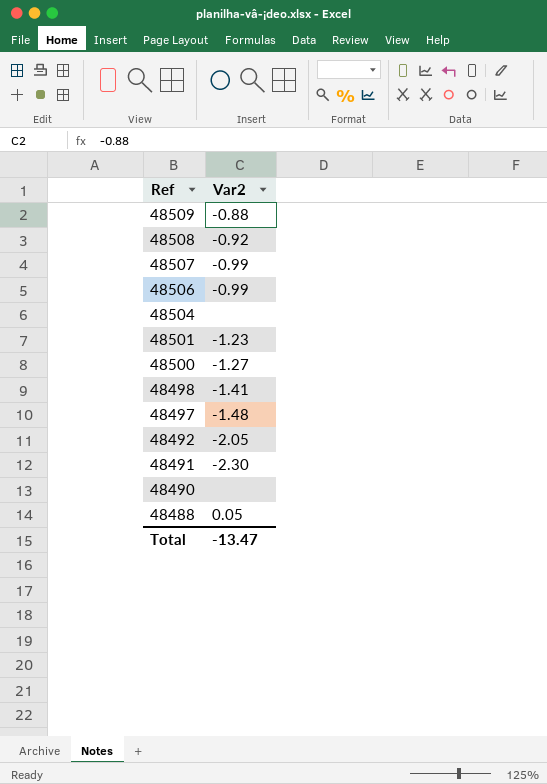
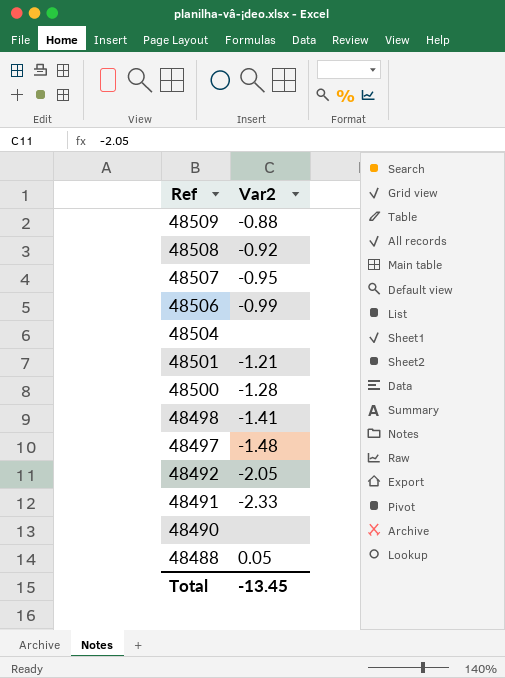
48507 | Var2: -0.99 -> -0.95
48501 | Var2: -1.23 -> -1.21
48500 | Var2: -1.27 -> -1.28
48491 | Var2: -2.30 -> -2.33
Total | Var2: -13.47 -> -13.45

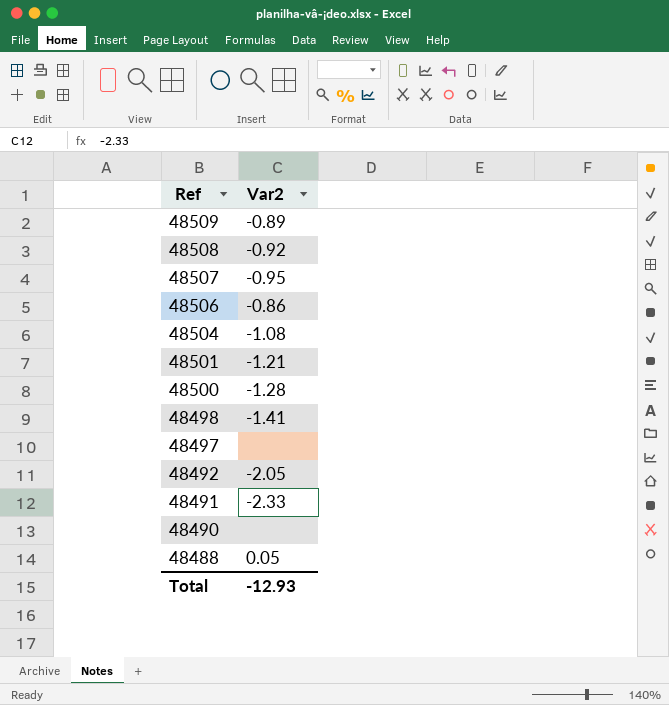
48509 | Var2: -0.88 -> -0.89
48506 | Var2: -0.99 -> -0.86
48504 | Var2: none -> -1.08
48497 | Var2: -1.48 -> none
Total | Var2: -13.45 -> -12.93

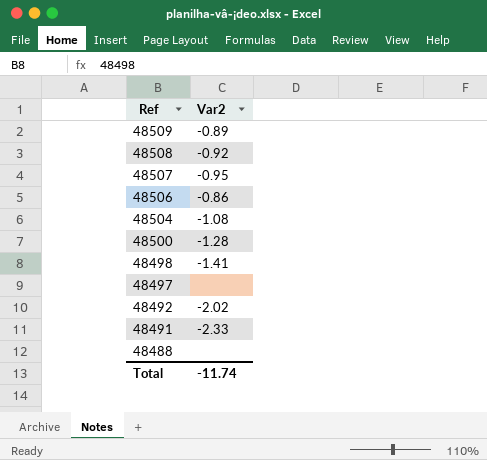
row 48501: -1.21 -> none
row 48490: none -> none
48492 | Var2: -2.05 -> -2.02
48488 | Var2: 0.05 -> none
Total | Var2: -12.93 -> -11.74

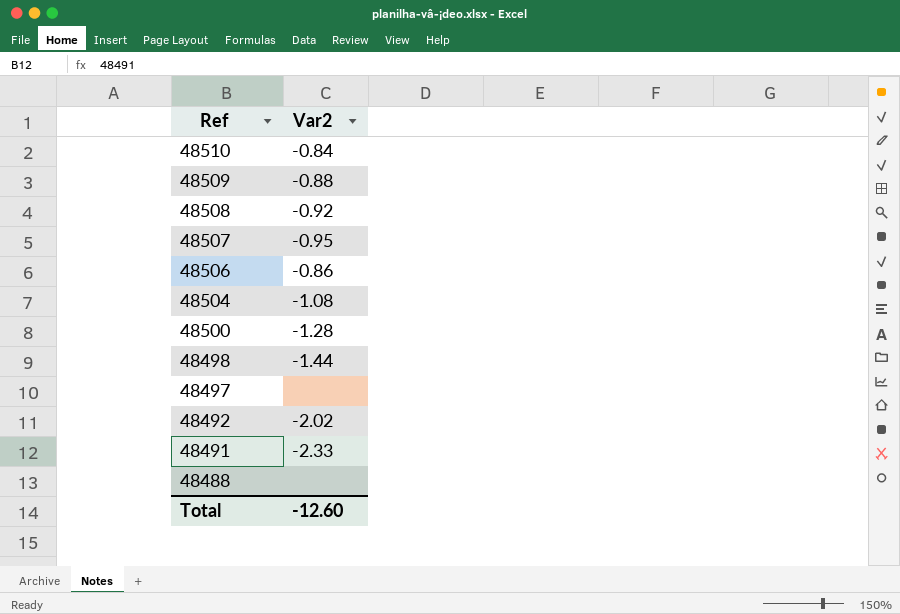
row 48510: none -> -0.84
48509 | Var2: -0.89 -> -0.88
48498 | Var2: -1.41 -> -1.44
Total | Var2: -11.74 -> -12.60

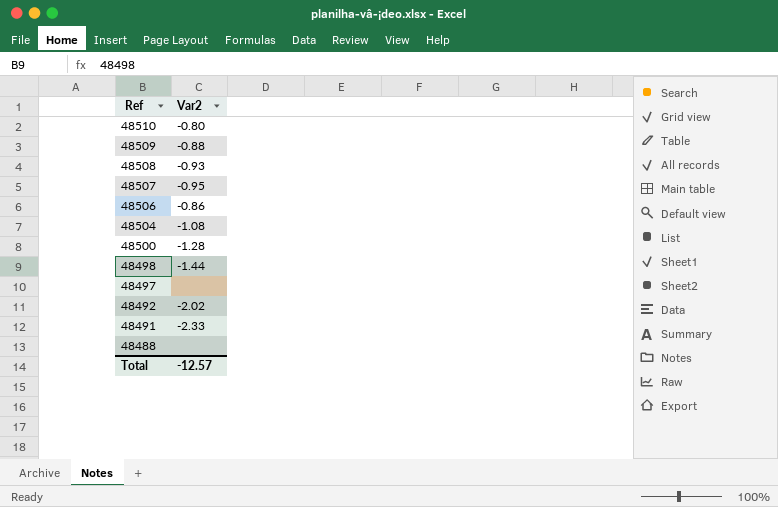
48510 | Var2: -0.84 -> -0.80
48508 | Var2: -0.92 -> -0.93
Total | Var2: -12.60 -> -12.57

